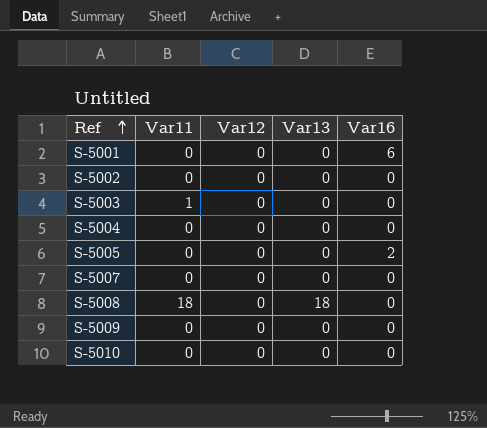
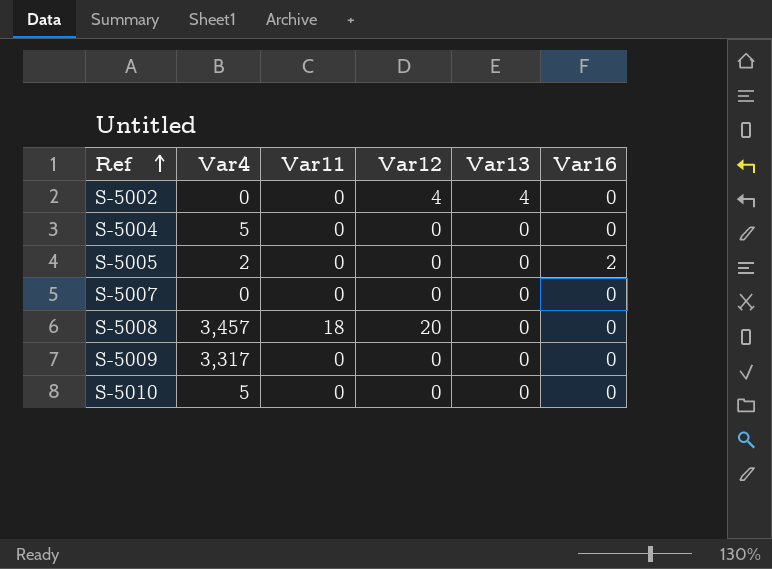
column Var4 | position: none -> 2
row S-5001: 0 | 0 | 0 | 6 -> none
row S-5003: 1 | 0 | 0 | 0 -> none
S-5002 | Var12: 0 -> 4
S-5002 | Var13: 0 -> 4
S-5008 | Var12: 0 -> 20
S-5008 | Var13: 18 -> 0

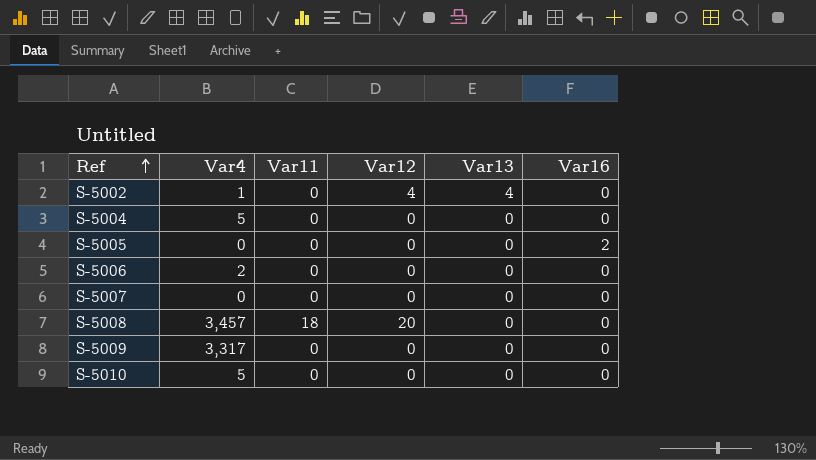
S-5002 | Var4: 0 -> 1
S-5005 | Var4: 2 -> 0
row S-5006: none -> 2 | 0 | 0 | 0 | 0

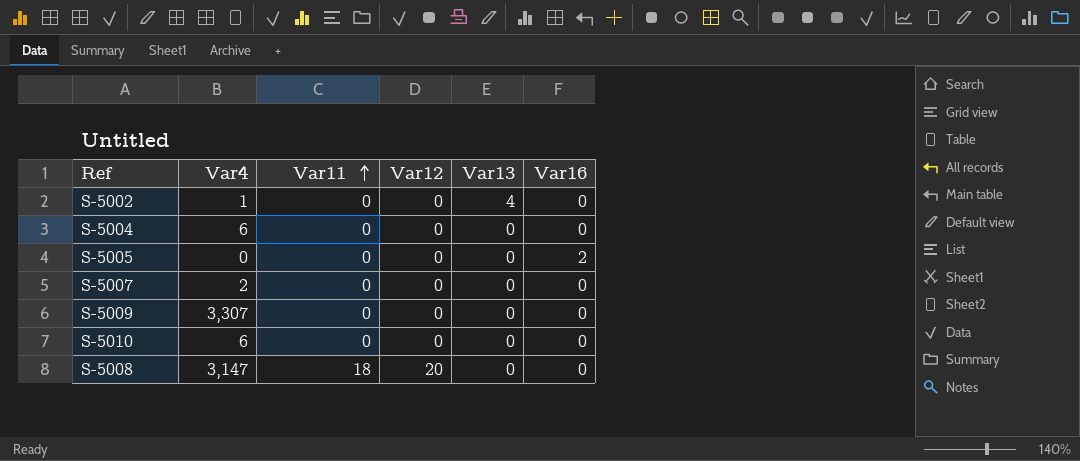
row order: Ref ascending -> Var11 ascending
row S-5006: 2 | 0 | 0 | 0 | 0 -> none
S-5002 | Var12: 4 -> 0
S-5004 | Var4: 5 -> 6
S-5007 | Var4: 0 -> 2
S-5009 | Var4: 3,317 -> 3,307
S-5010 | Var4: 5 -> 6
S-5008 | Var4: 3,457 -> 3,147

